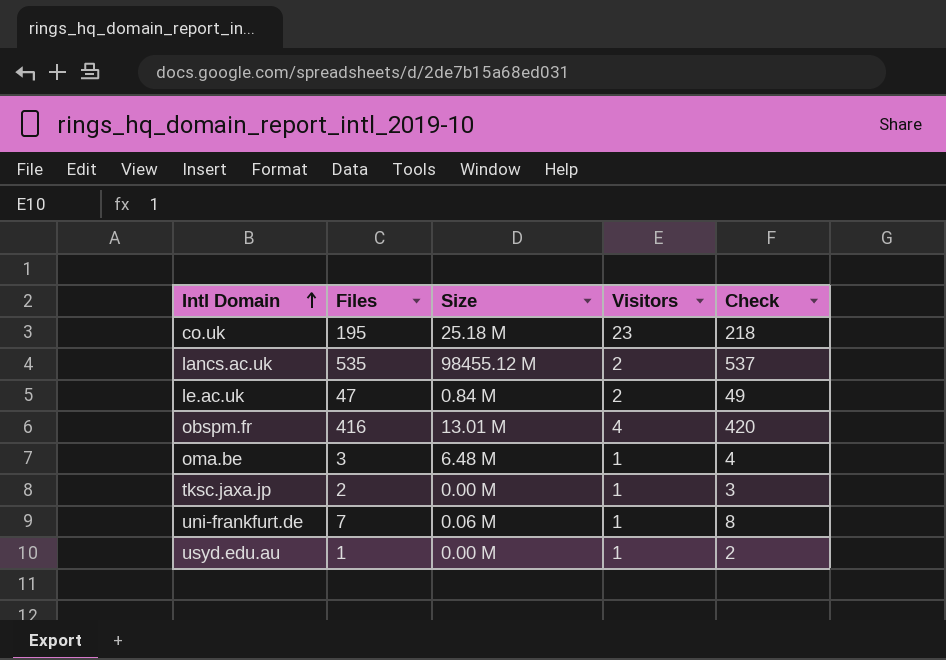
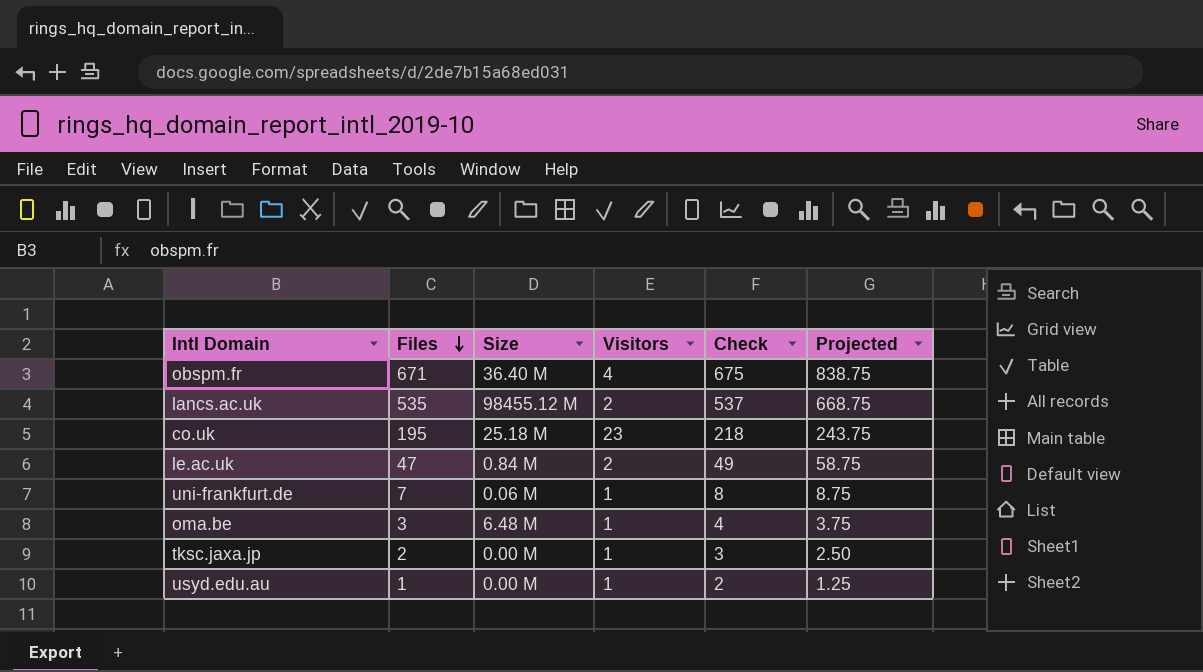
row order: Intl Domain ascending -> Files descending
column Projected | formula: none -> [Files] * 1.25
obspm.fr | Files: 416 -> 671
obspm.fr | Size: 13.01 M -> 36.40 M
obspm.fr | Check: 420 -> 675

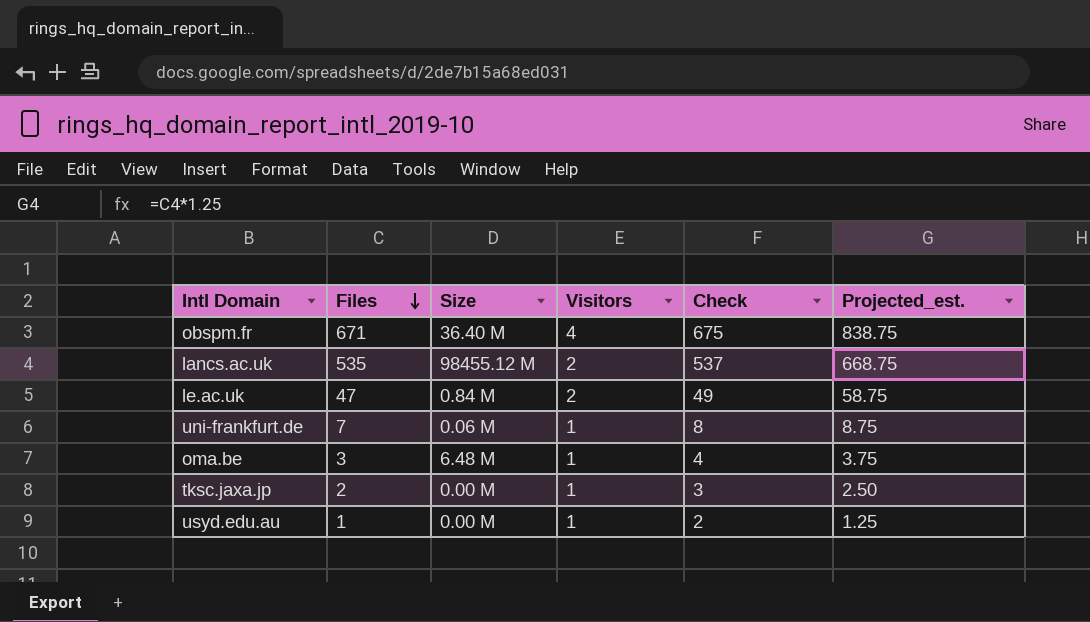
column name: Projected -> Projected_est.
row co.uk: 195 | 25.18 M | 23 | 218 | 243.75 -> none

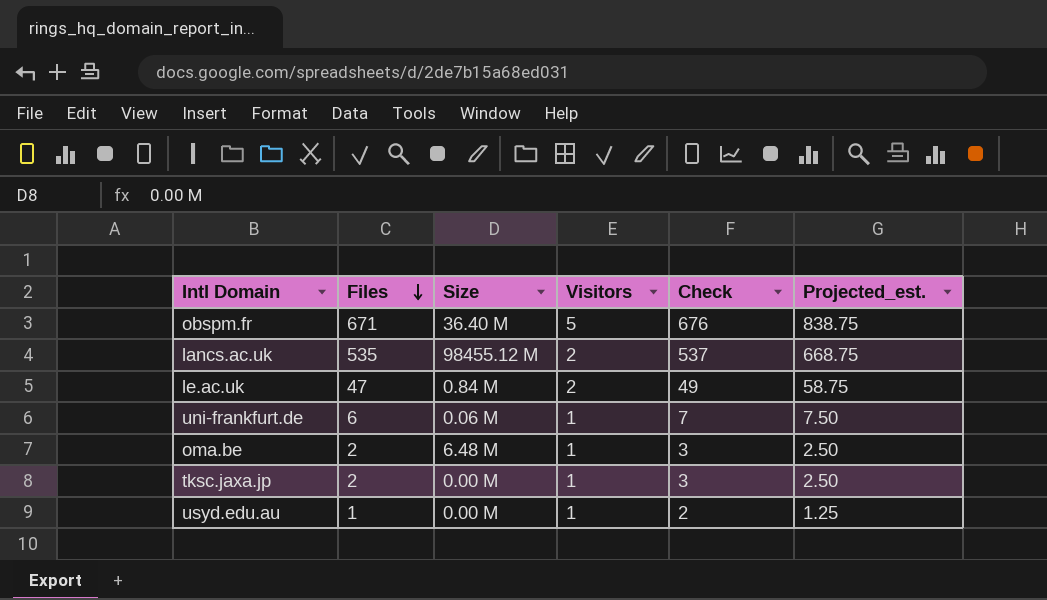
obspm.fr | Visitors: 4 -> 5
obspm.fr | Check: 675 -> 676
uni-frankfurt.de | Files: 7 -> 6
uni-frankfurt.de | Check: 8 -> 7
uni-frankfurt.de | Projected_est.: 8.75 -> 7.50
oma.be | Files: 3 -> 2
oma.be | Check: 4 -> 3
oma.be | Projected_est.: 3.75 -> 2.50

